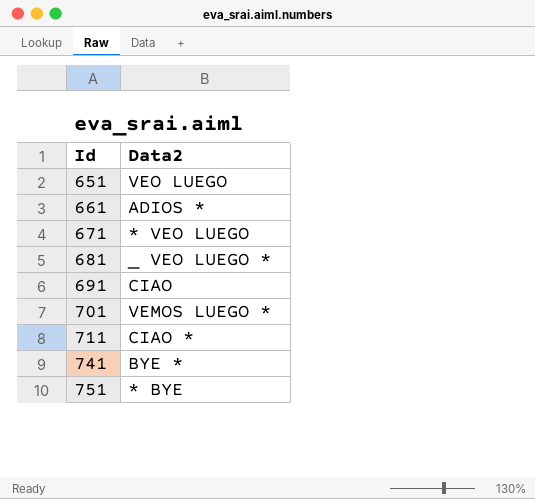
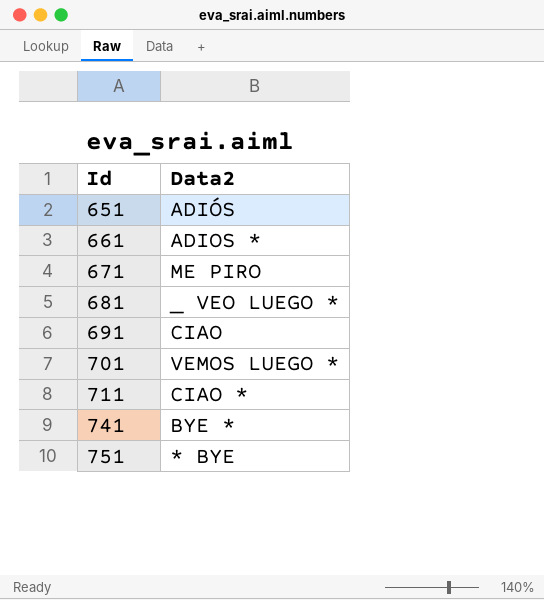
651 | Data2: VEO LUEGO -> ADIÓS
671 | Data2: * VEO LUEGO -> ME PIRO

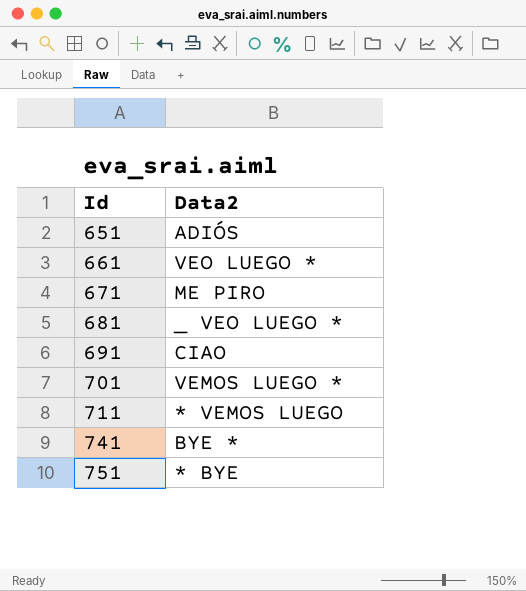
661 | Data2: ADIOS * -> VEO LUEGO *
711 | Data2: CIAO * -> * VEMOS LUEGO

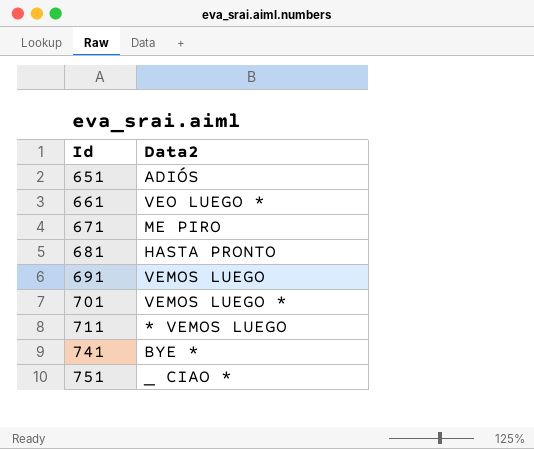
681 | Data2: _ VEO LUEGO * -> HASTA PRONTO
691 | Data2: CIAO -> VEMOS LUEGO
751 | Data2: * BYE -> _ CIAO *

